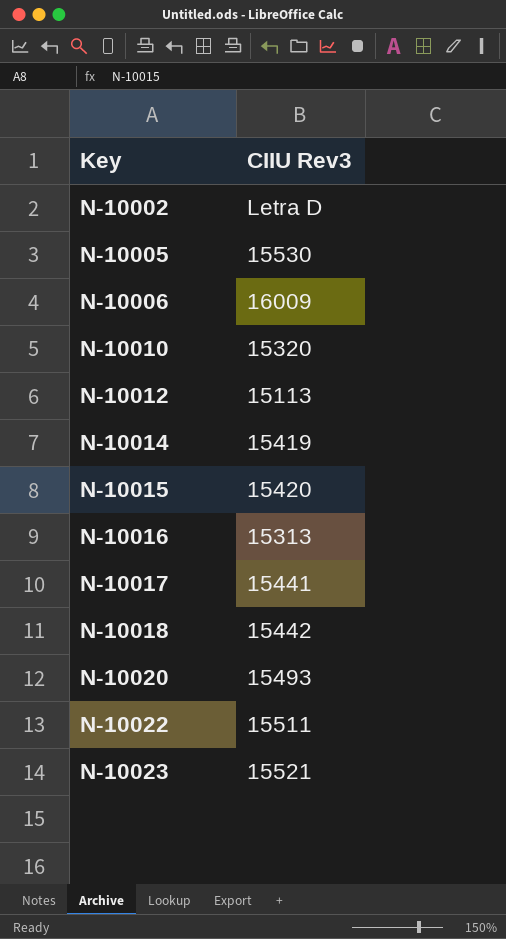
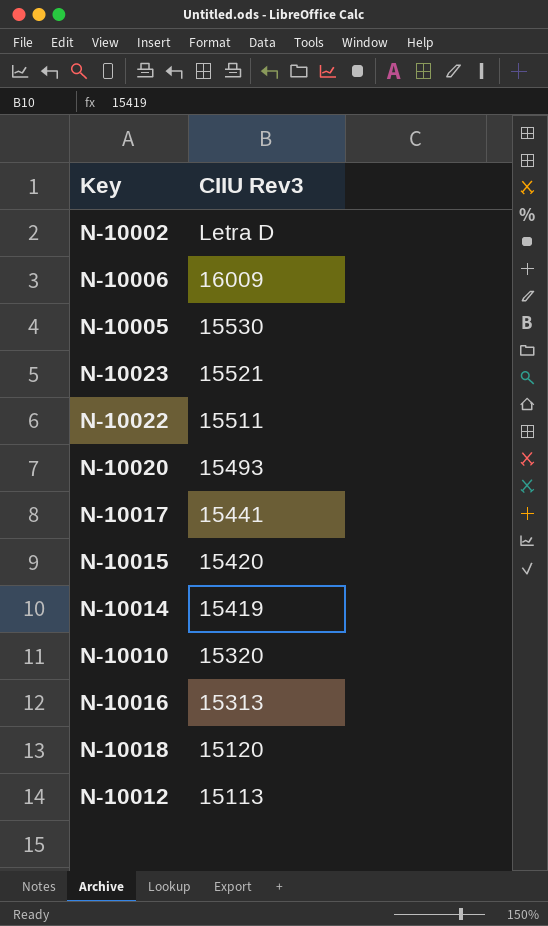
row order: Key ascending -> CIIU Rev3 descending
N-10018 | CIIU Rev3: 15442 -> 15120

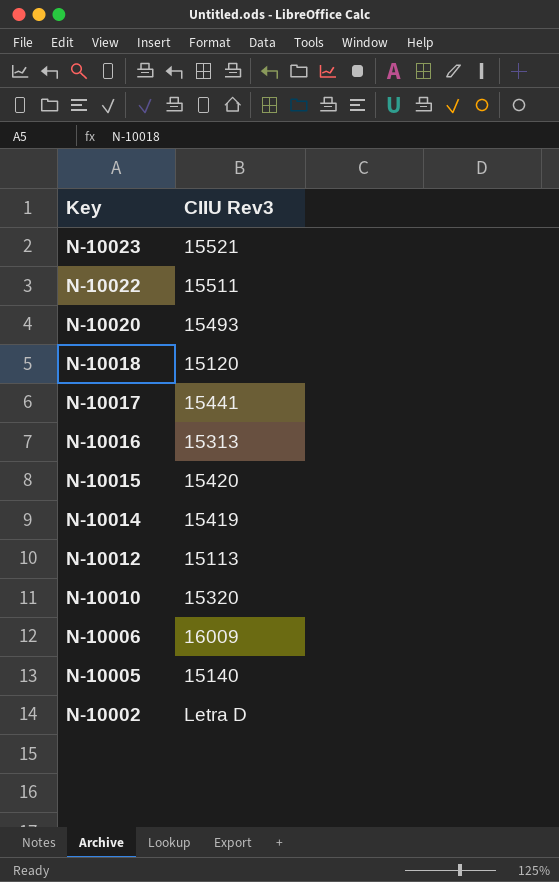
row order: CIIU Rev3 descending -> Key descending
N-10005 | CIIU Rev3: 15530 -> 15140

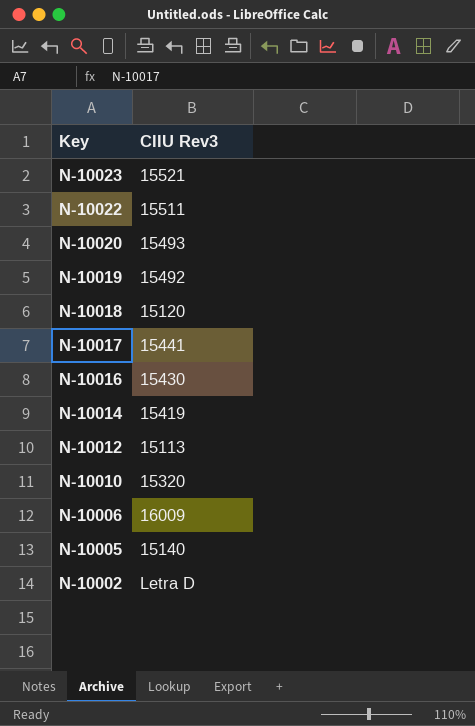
row N-10015: 15420 -> none
row N-10019: none -> 15492
N-10016 | CIIU Rev3: 15313 -> 15430

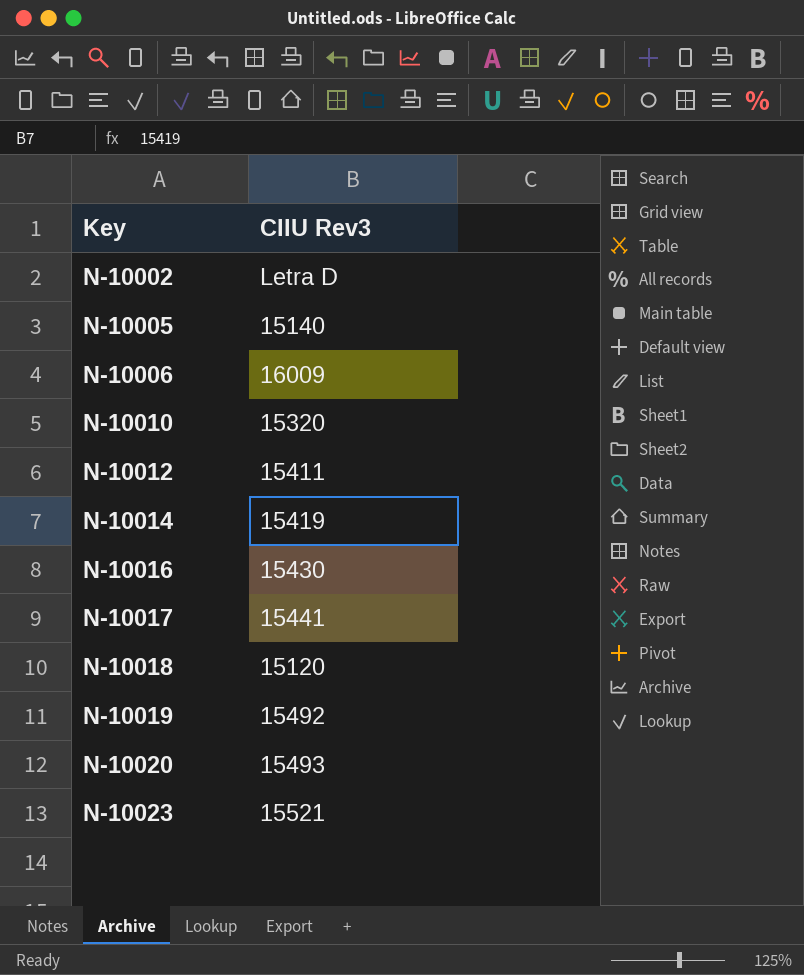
row order: Key descending -> Key ascending
row N-10022: 15511 -> none
N-10012 | CIIU Rev3: 15113 -> 15411

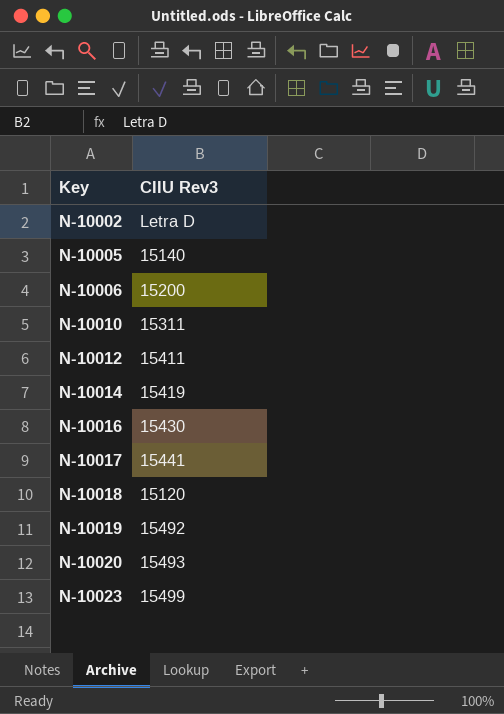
N-10006 | CIIU Rev3: 16009 -> 15200
N-10010 | CIIU Rev3: 15320 -> 15311
N-10023 | CIIU Rev3: 15521 -> 15499

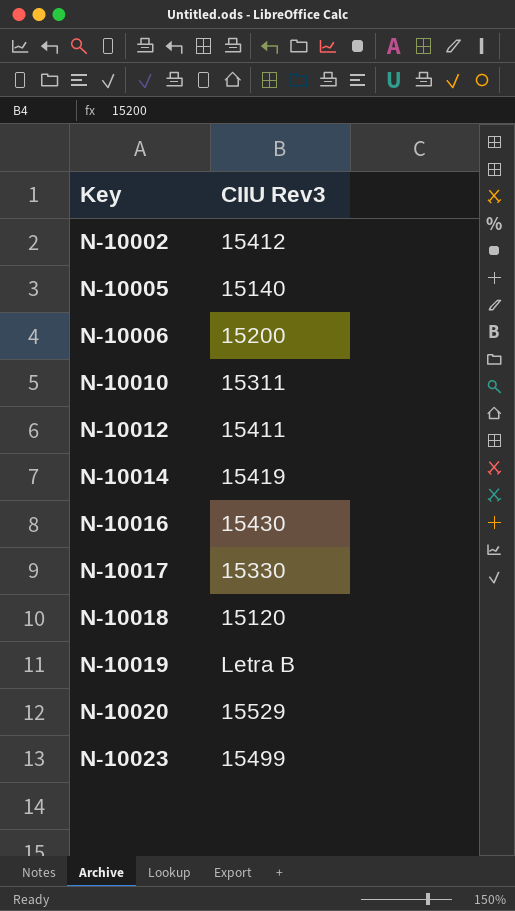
N-10002 | CIIU Rev3: Letra D -> 15412
N-10017 | CIIU Rev3: 15441 -> 15330
N-10019 | CIIU Rev3: 15492 -> Letra B
N-10020 | CIIU Rev3: 15493 -> 15529

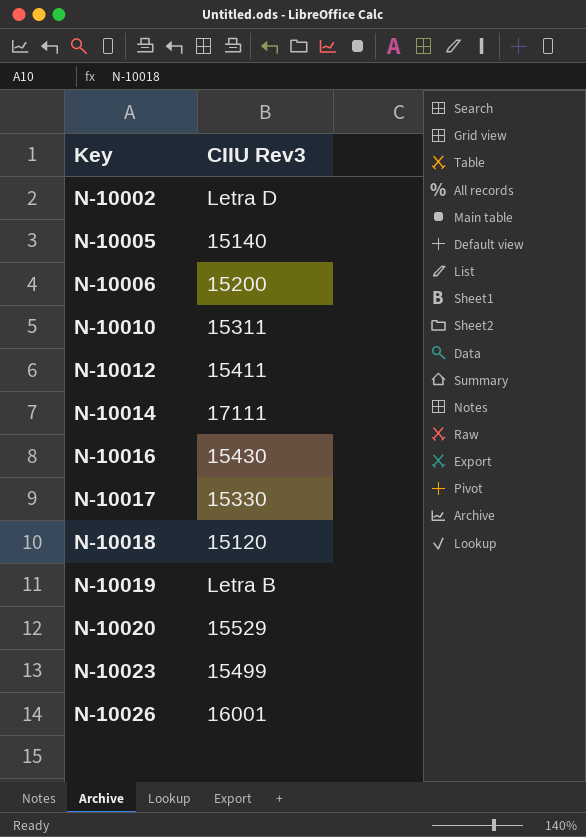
N-10002 | CIIU Rev3: 15412 -> Letra D
N-10014 | CIIU Rev3: 15419 -> 17111
row N-10026: none -> 16001

